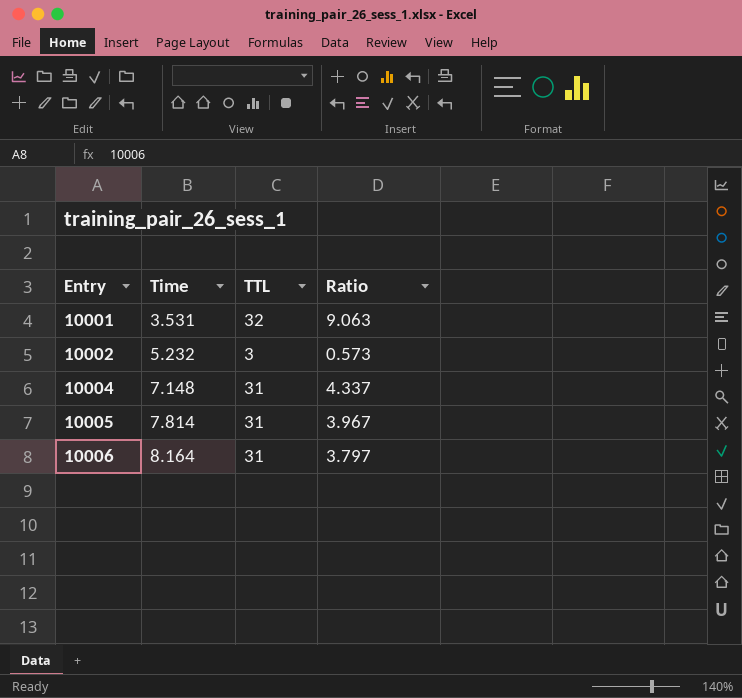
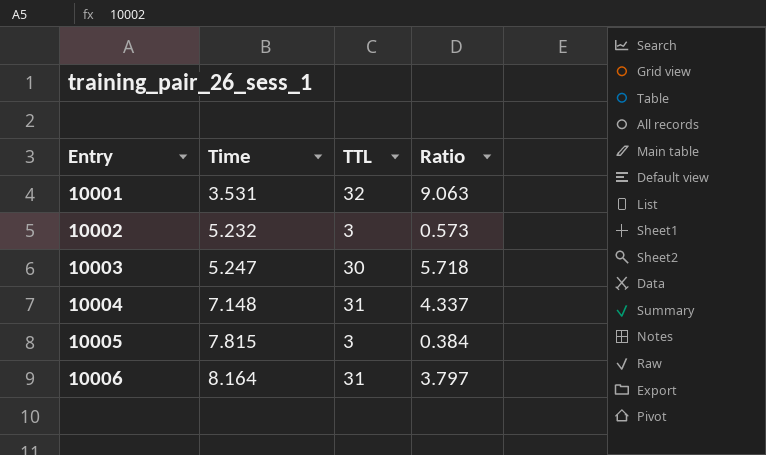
row 10003: none -> 5.247 | 30 | 5.718
10005 | Time: 7.814 -> 7.815
10005 | TTL: 31 -> 3
10005 | Ratio: 3.967 -> 0.384

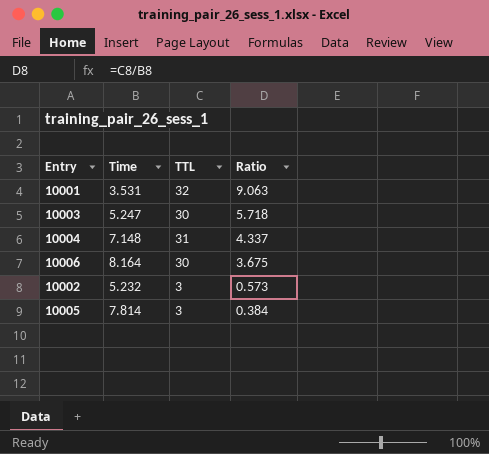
row order: Entry ascending -> Ratio descending
10006 | TTL: 31 -> 30
10006 | Ratio: 3.797 -> 3.675
10005 | Time: 7.815 -> 7.814

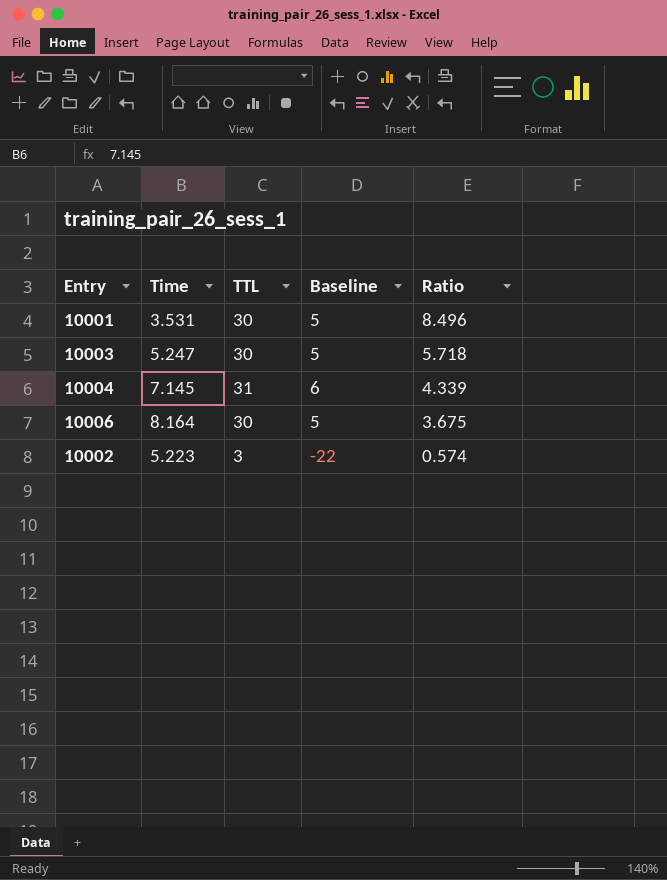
column Baseline | formula: none -> [TTL] - 25
row 10005: 7.814 | 3 | 0.384 -> none
10001 | TTL: 32 -> 30
10001 | Ratio: 9.063 -> 8.496
10004 | Time: 7.148 -> 7.145
10004 | Ratio: 4.337 -> 4.339
10002 | Time: 5.232 -> 5.223
10002 | Ratio: 0.573 -> 0.574

